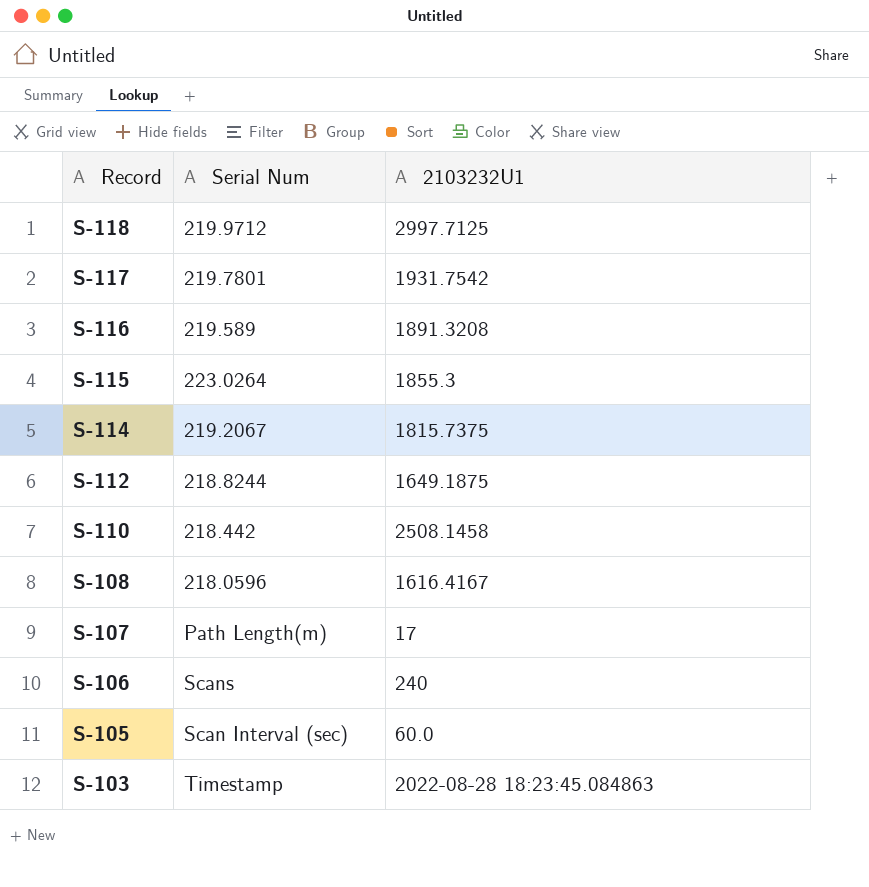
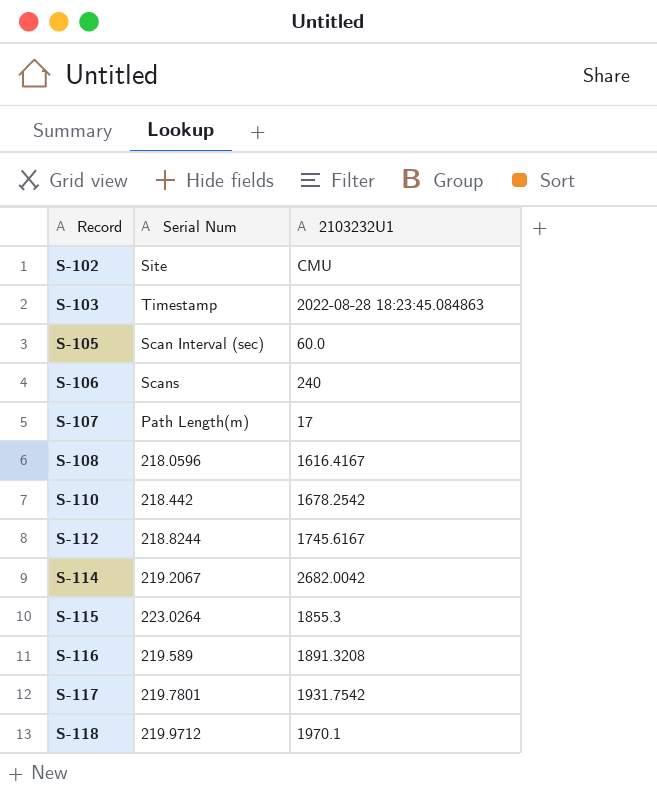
row order: Record descending -> Record ascending
row S-102: none -> Site | CMU
S-110 | 2103232U1: 2508.1458 -> 1678.2542
S-112 | 2103232U1: 1649.1875 -> 1745.6167
S-114 | 2103232U1: 1815.7375 -> 2682.0042
S-118 | 2103232U1: 2997.7125 -> 1970.1

